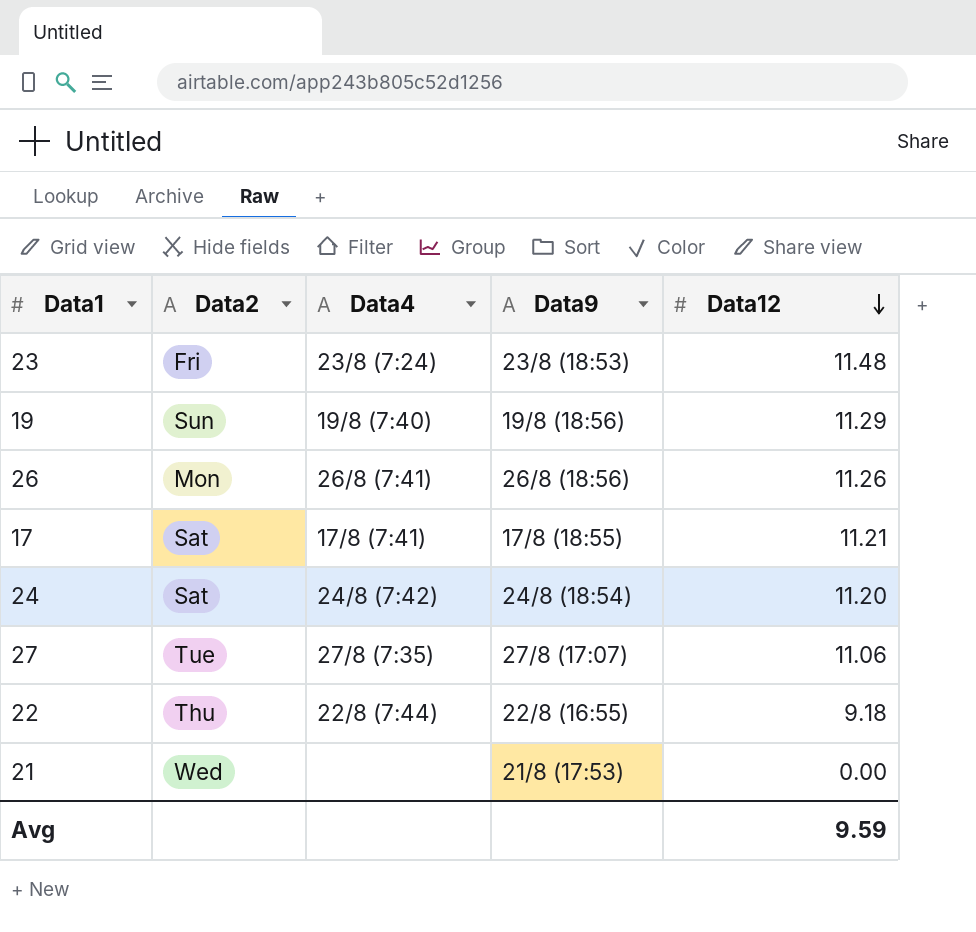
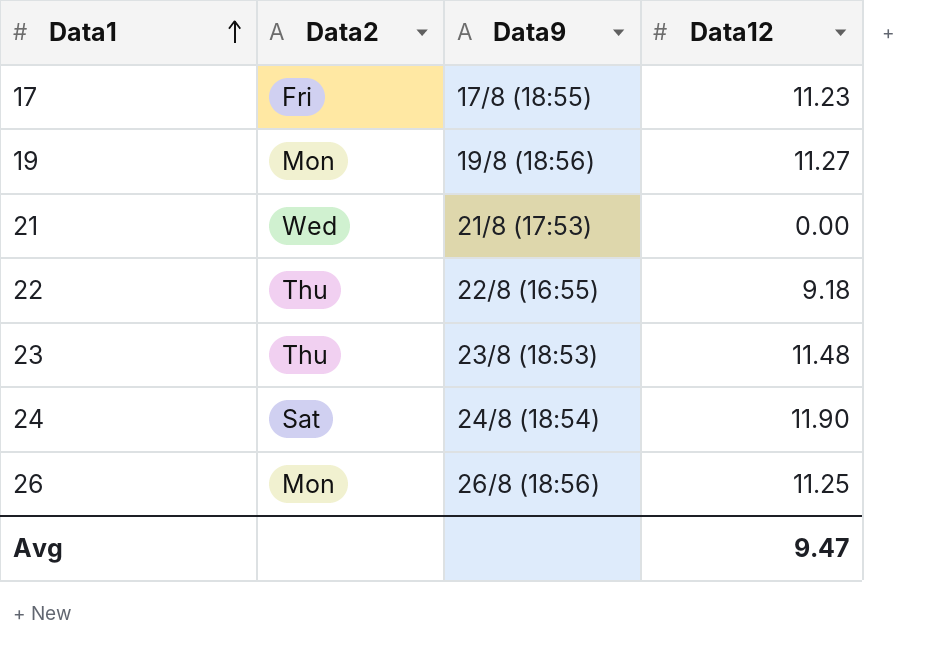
row order: Data12 descending -> Data1 ascending
column Data4 | position: 3 -> none
row 27: Tue | 27/8 (7:35) | 27/8 (17:07) | 11.06 -> none
17 | Data2: Sat -> Fri
17 | Data12: 11.21 -> 11.23
19 | Data2: Sun -> Mon
19 | Data12: 11.29 -> 11.27
23 | Data2: Fri -> Thu
24 | Data12: 11.20 -> 11.90
26 | Data12: 11.26 -> 11.25
Avg | Data12: 9.59 -> 9.47

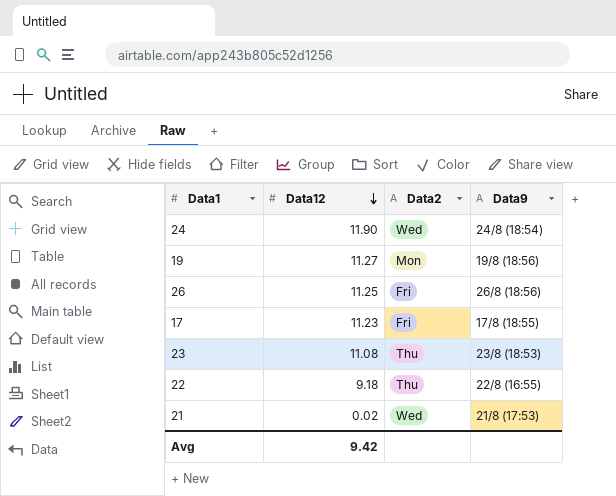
row order: Data1 ascending -> Data12 descending
column Data12 | position: 4 -> 2
24 | Data2: Sat -> Wed
26 | Data2: Mon -> Fri
23 | Data12: 11.48 -> 11.08
21 | Data12: 0.00 -> 0.02
Avg | Data12: 9.47 -> 9.42

